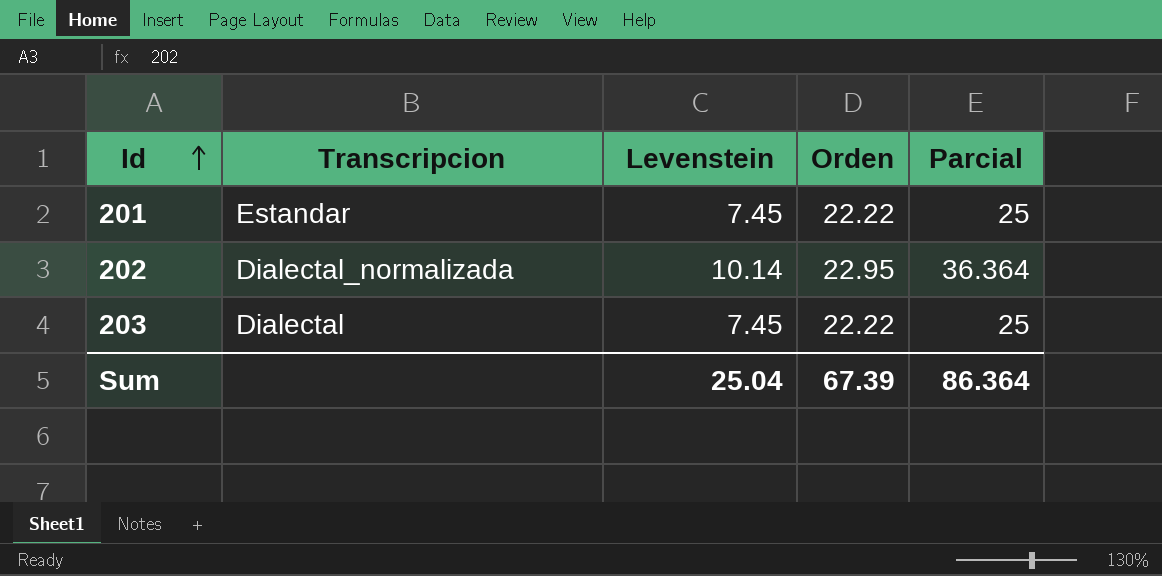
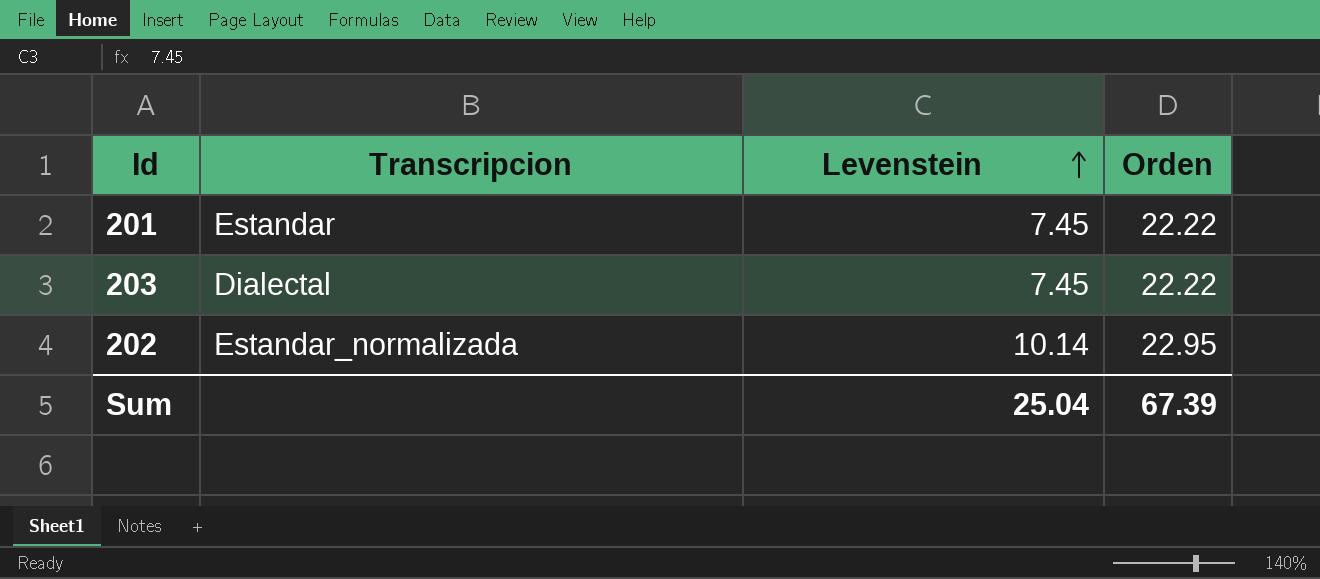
row order: Id ascending -> Levenstein ascending
column Parcial | position: 5 -> none
202 | Transcripcion: Dialectal_normalizada -> Estandar_normalizada

